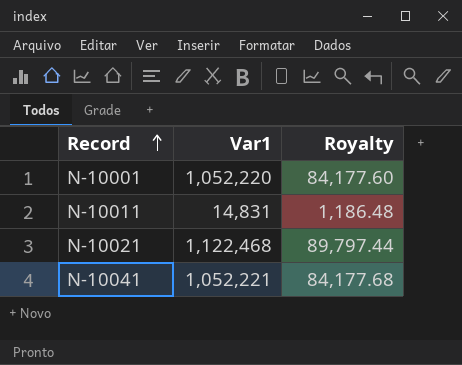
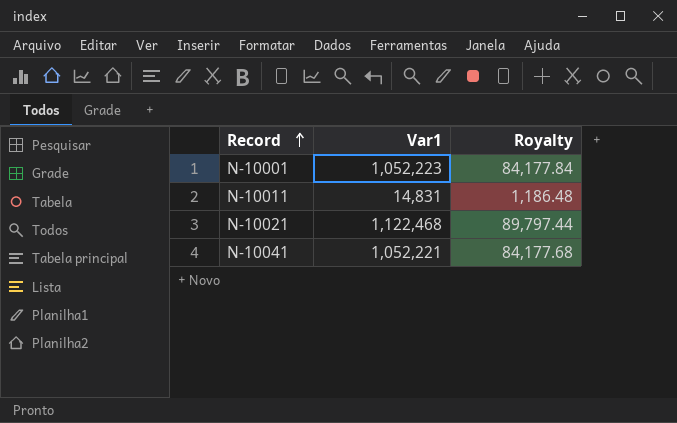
N-10001 | Var1: 1,052,220 -> 1,052,223
N-10001 | Royalty: 84,177.60 -> 84,177.84

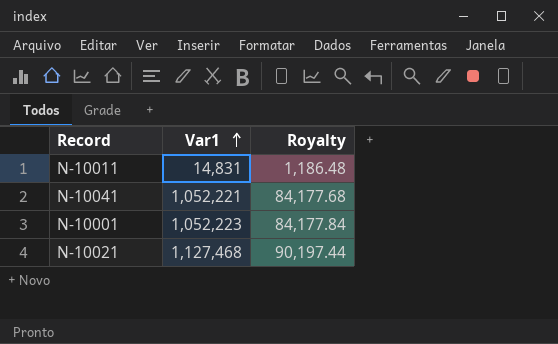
row order: Record ascending -> Var1 ascending
N-10021 | Var1: 1,122,468 -> 1,127,468
N-10021 | Royalty: 89,797.44 -> 90,197.44

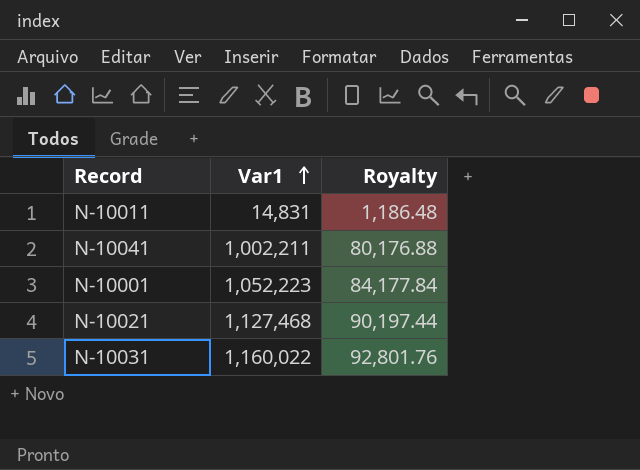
N-10041 | Var1: 1,052,221 -> 1,002,211
N-10041 | Royalty: 84,177.68 -> 80,176.88
row N-10031: none -> 1,160,022 | 92,801.76

